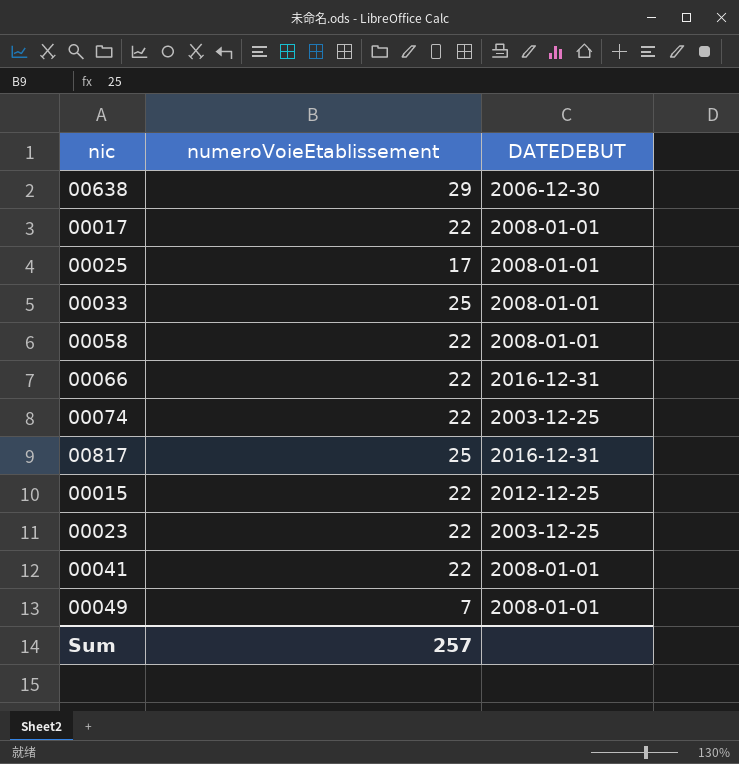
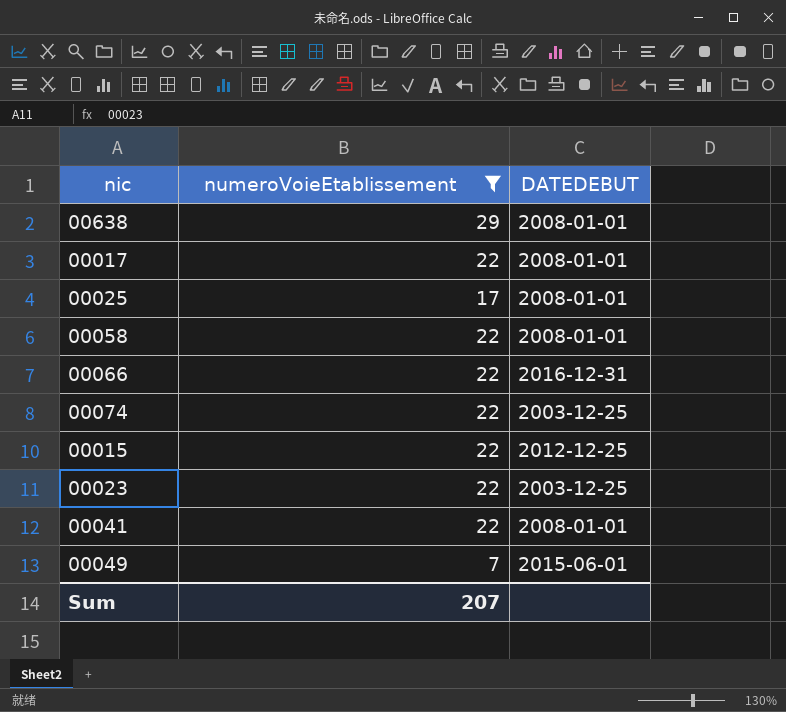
filter: none -> numeroVoieEtablissement != 25
00638 | DATEDEBUT: 2006-12-30 -> 2008-01-01
00049 | DATEDEBUT: 2008-01-01 -> 2015-06-01
Sum | numeroVoieEtablissement: 257 -> 207

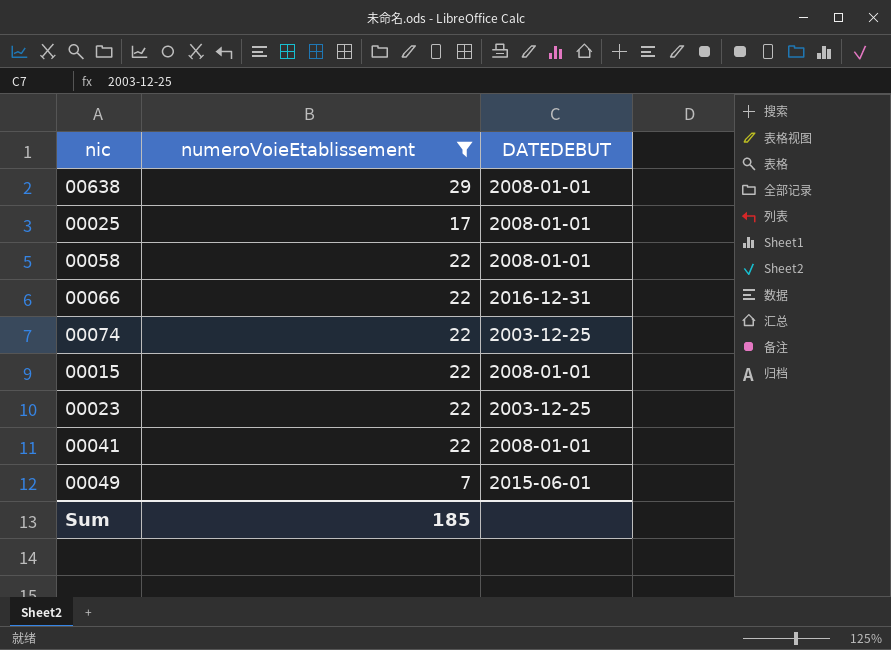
row 00017: 22 | 2008-01-01 -> none
00015 | DATEDEBUT: 2012-12-25 -> 2008-01-01
Sum | numeroVoieEtablissement: 207 -> 185

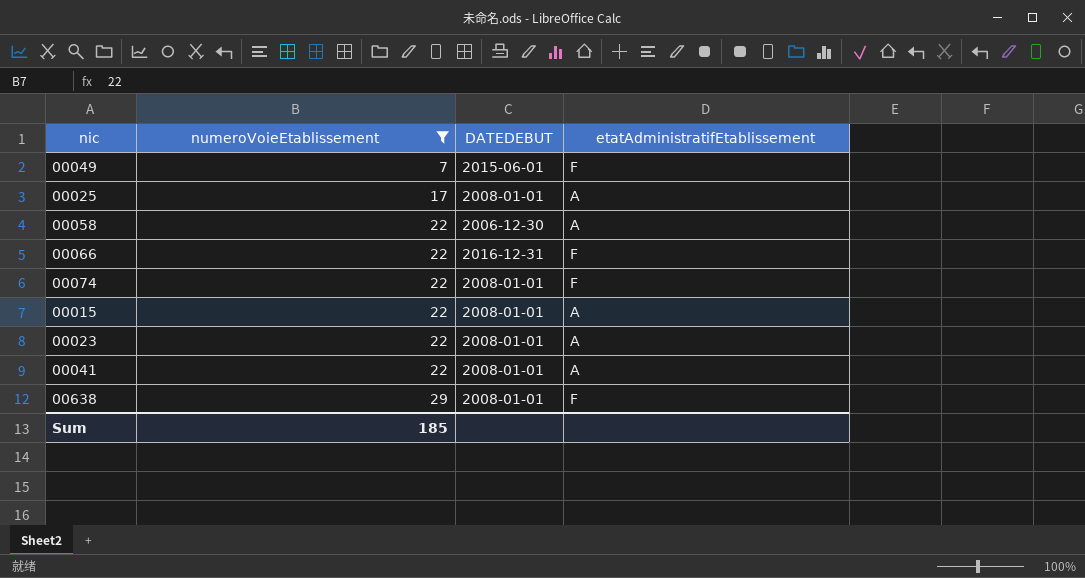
row order: none -> numeroVoieEtablissement ascending
column etatAdministratifEtablissement | position: none -> 4
00058 | DATEDEBUT: 2008-01-01 -> 2006-12-30
00074 | DATEDEBUT: 2003-12-25 -> 2008-01-01
00023 | DATEDEBUT: 2003-12-25 -> 2008-01-01

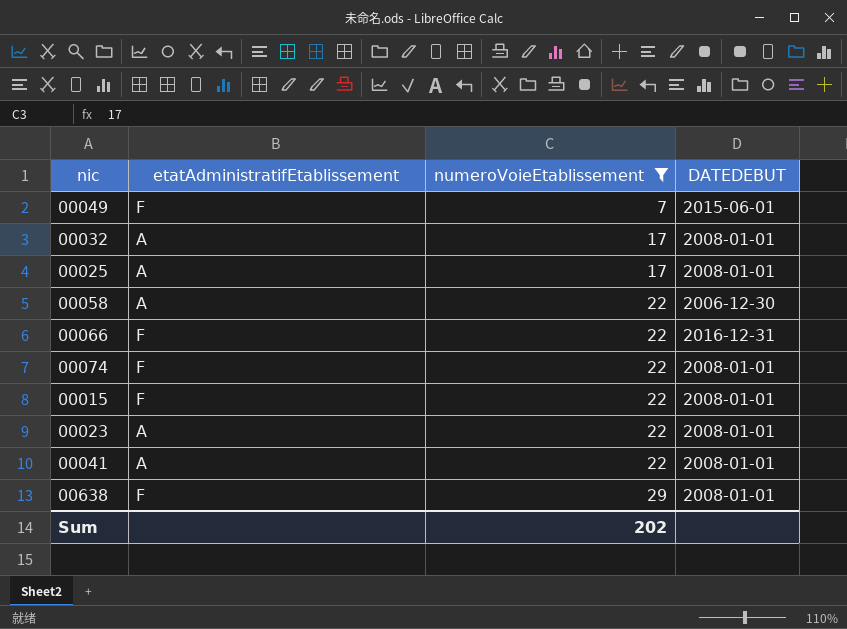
column etatAdministratifEtablissement | position: 4 -> 2
row 00032: none -> A | 17 | 2008-01-01
00015 | etatAdministratifEtablissement: A -> F
Sum | numeroVoieEtablissement: 185 -> 202

